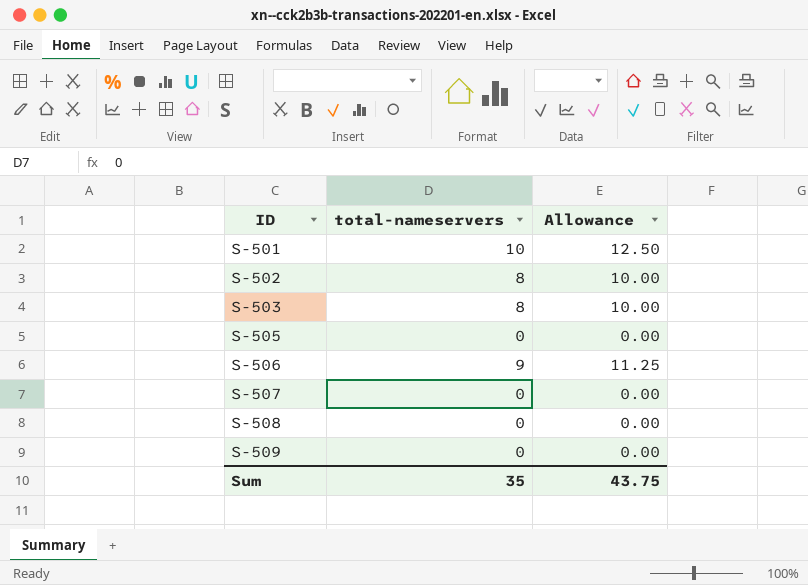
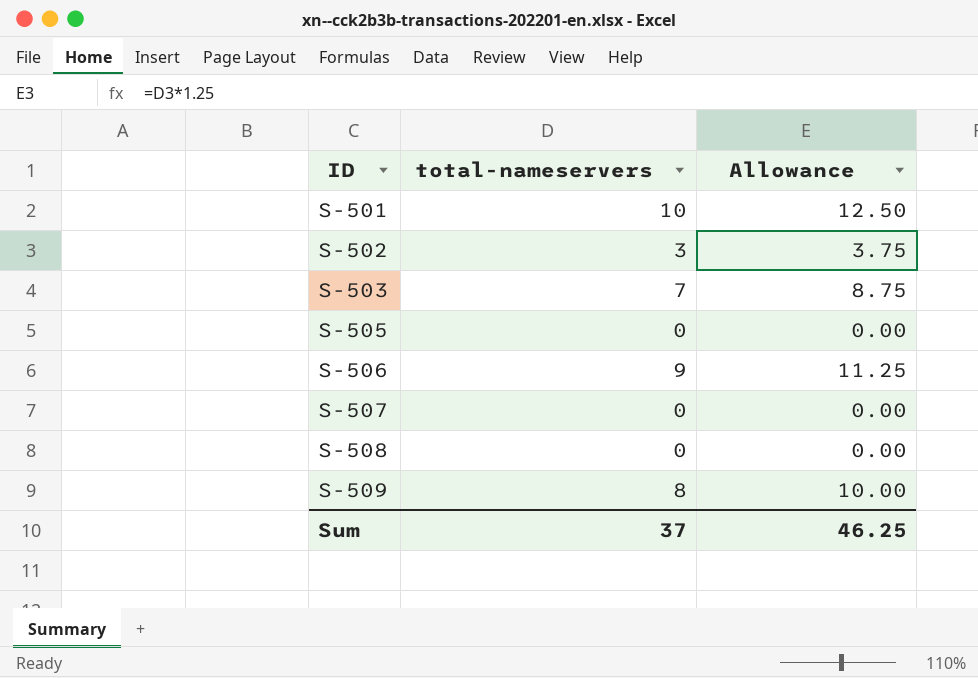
S-502 | total-nameservers: 8 -> 3
S-502 | Allowance: 10.00 -> 3.75
S-503 | total-nameservers: 8 -> 7
S-503 | Allowance: 10.00 -> 8.75
S-509 | total-nameservers: 0 -> 8
S-509 | Allowance: 0.00 -> 10.00
Sum | total-nameservers: 35 -> 37
Sum | Allowance: 43.75 -> 46.25

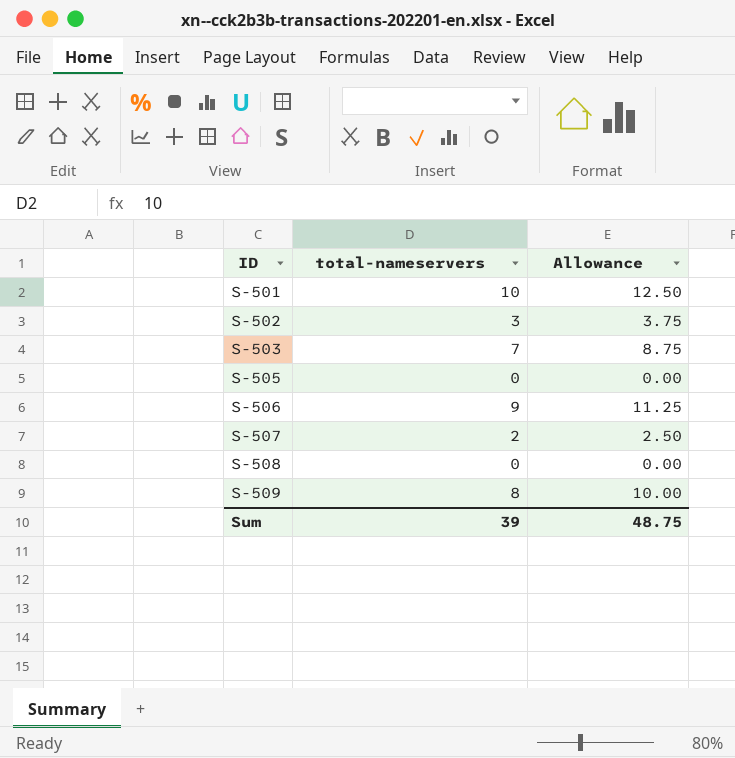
S-507 | total-nameservers: 0 -> 2
S-507 | Allowance: 0.00 -> 2.50
Sum | total-nameservers: 37 -> 39
Sum | Allowance: 46.25 -> 48.75

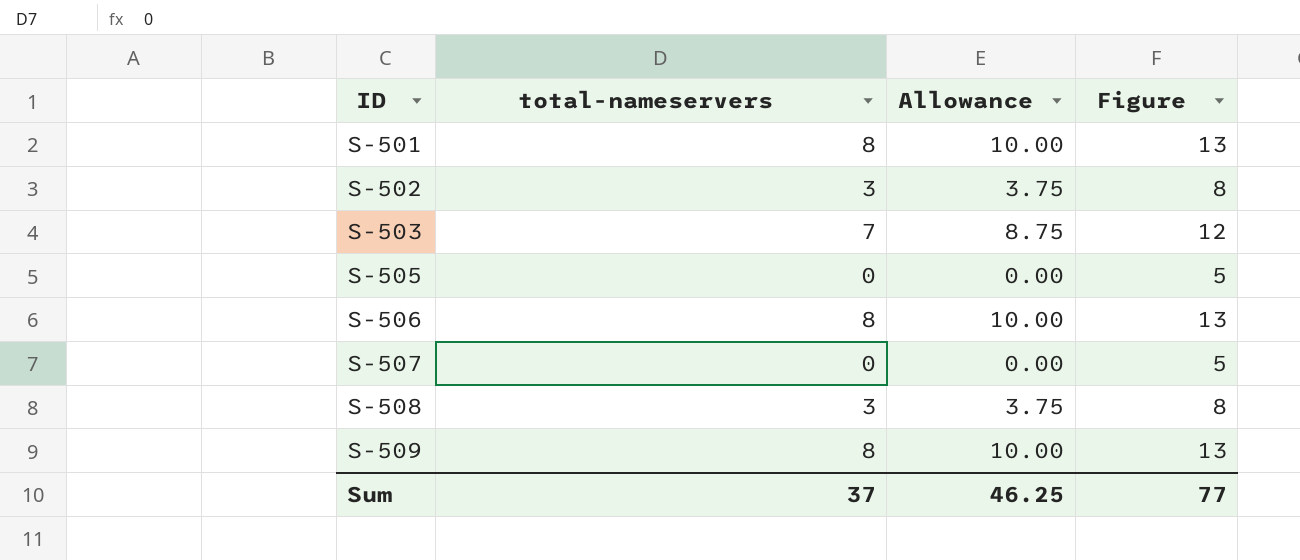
column Figure | formula: none -> [total-nameservers] + 5
S-501 | total-nameservers: 10 -> 8
S-501 | Allowance: 12.50 -> 10.00
S-506 | total-nameservers: 9 -> 8
S-506 | Allowance: 11.25 -> 10.00
S-507 | total-nameservers: 2 -> 0
S-507 | Allowance: 2.50 -> 0.00
S-508 | total-nameservers: 0 -> 3
S-508 | Allowance: 0.00 -> 3.75
Sum | total-nameservers: 39 -> 37
Sum | Allowance: 48.75 -> 46.25

